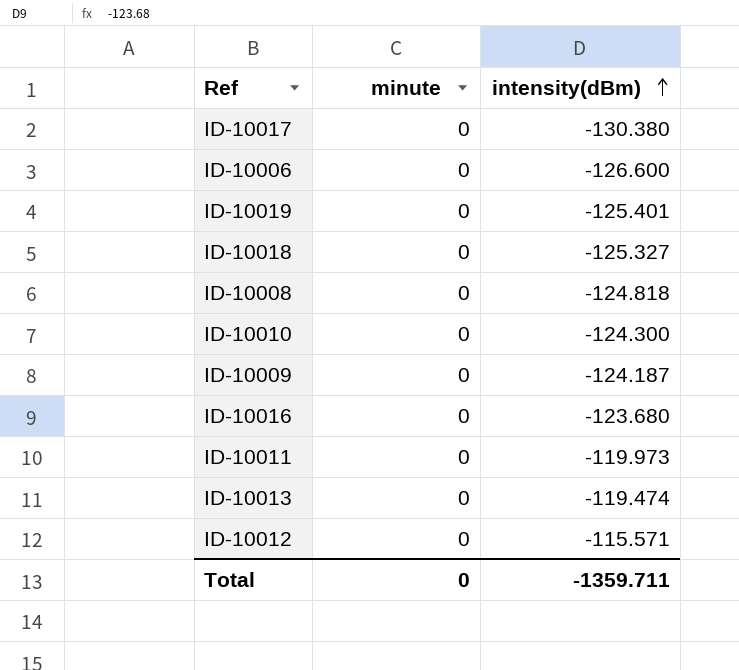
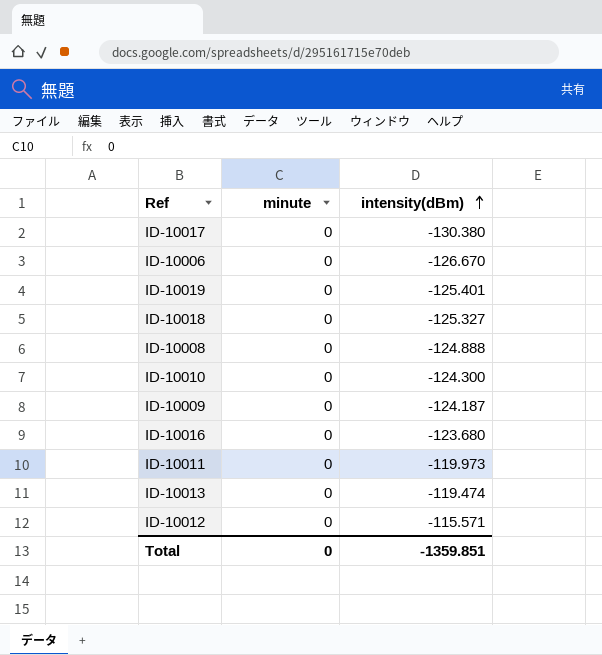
ID-10006 | intensity(dBm): -126.600 -> -126.670
ID-10008 | intensity(dBm): -124.818 -> -124.888
Total | intensity(dBm): -1359.711 -> -1359.851

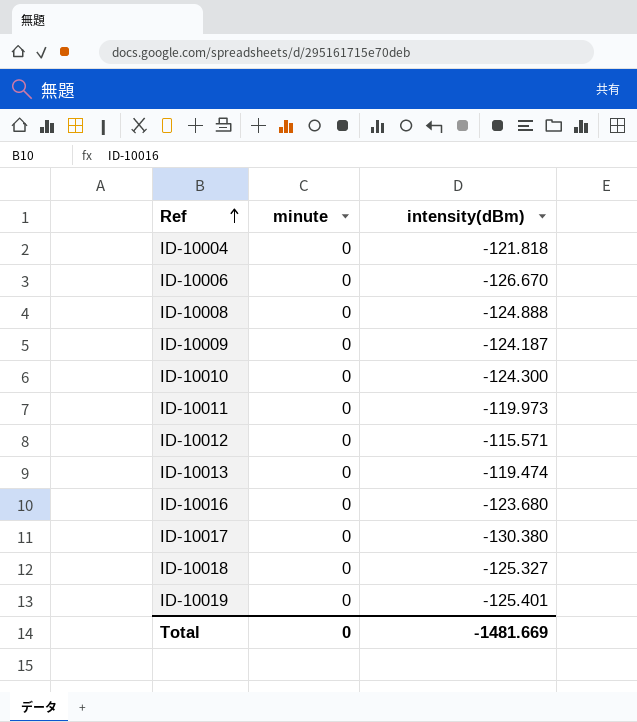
row order: intensity(dBm) ascending -> Ref ascending
row ID-10004: none -> 0 | -121.818
Total | intensity(dBm): -1359.851 -> -1481.669

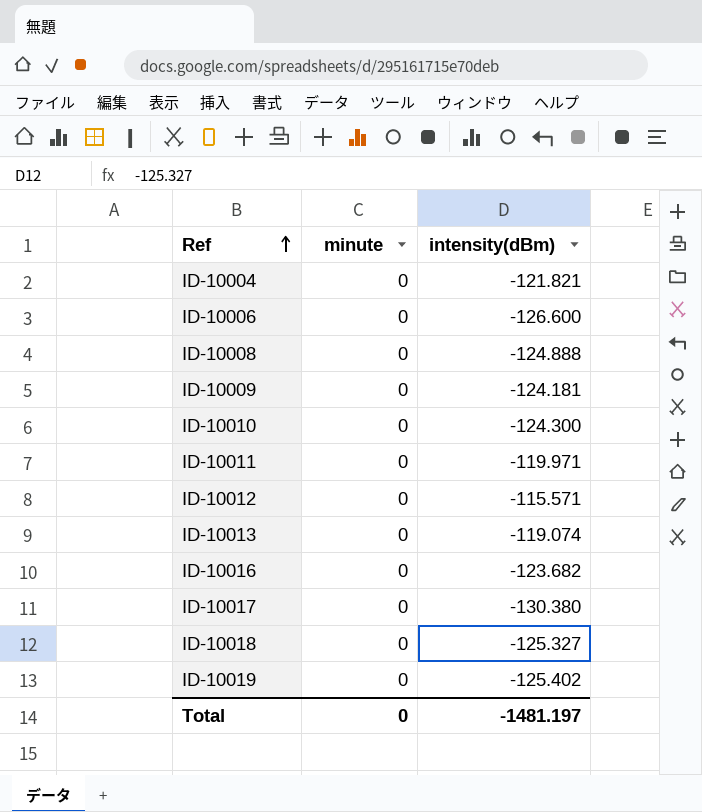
ID-10004 | intensity(dBm): -121.818 -> -121.821
ID-10006 | intensity(dBm): -126.670 -> -126.600
ID-10009 | intensity(dBm): -124.187 -> -124.181
ID-10011 | intensity(dBm): -119.973 -> -119.971
ID-10013 | intensity(dBm): -119.474 -> -119.074
ID-10016 | intensity(dBm): -123.680 -> -123.682
ID-10019 | intensity(dBm): -125.401 -> -125.402
Total | intensity(dBm): -1481.669 -> -1481.197

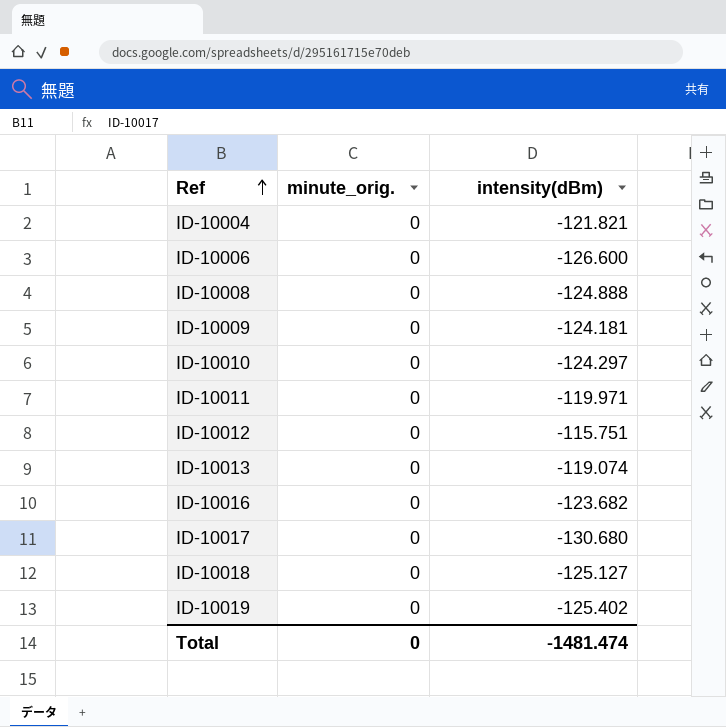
column name: minute -> minute_orig.
ID-10010 | intensity(dBm): -124.300 -> -124.297
ID-10012 | intensity(dBm): -115.571 -> -115.751
ID-10017 | intensity(dBm): -130.380 -> -130.680
ID-10018 | intensity(dBm): -125.327 -> -125.127
Total | intensity(dBm): -1481.197 -> -1481.474

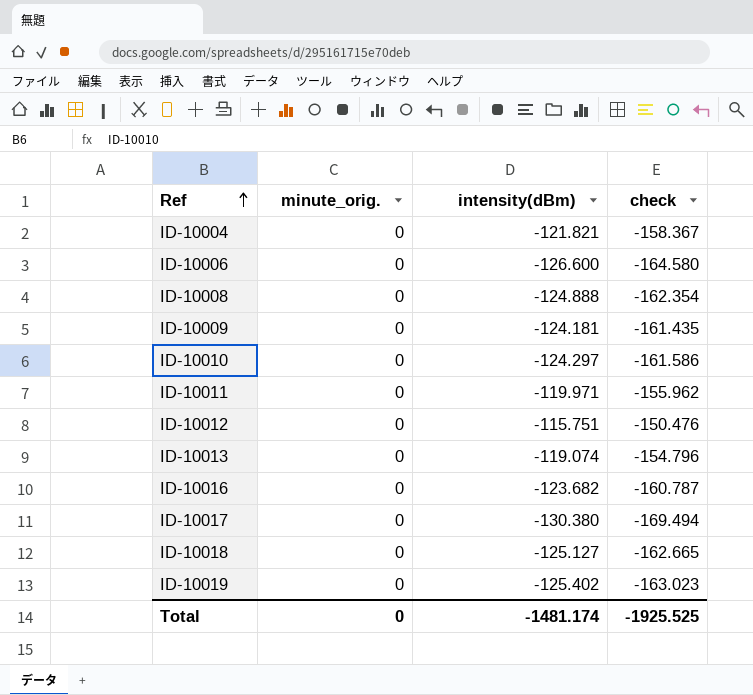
column check | formula: none -> [intensity(dBm)] * 1.3
ID-10017 | intensity(dBm): -130.680 -> -130.380
Total | intensity(dBm): -1481.474 -> -1481.174

